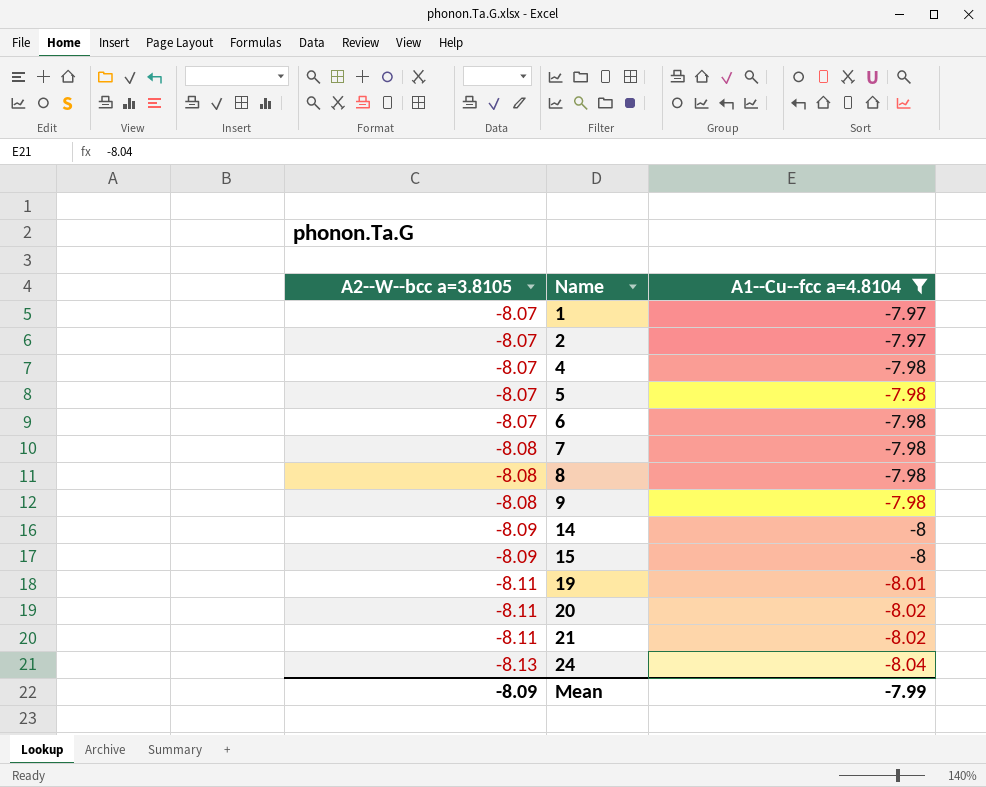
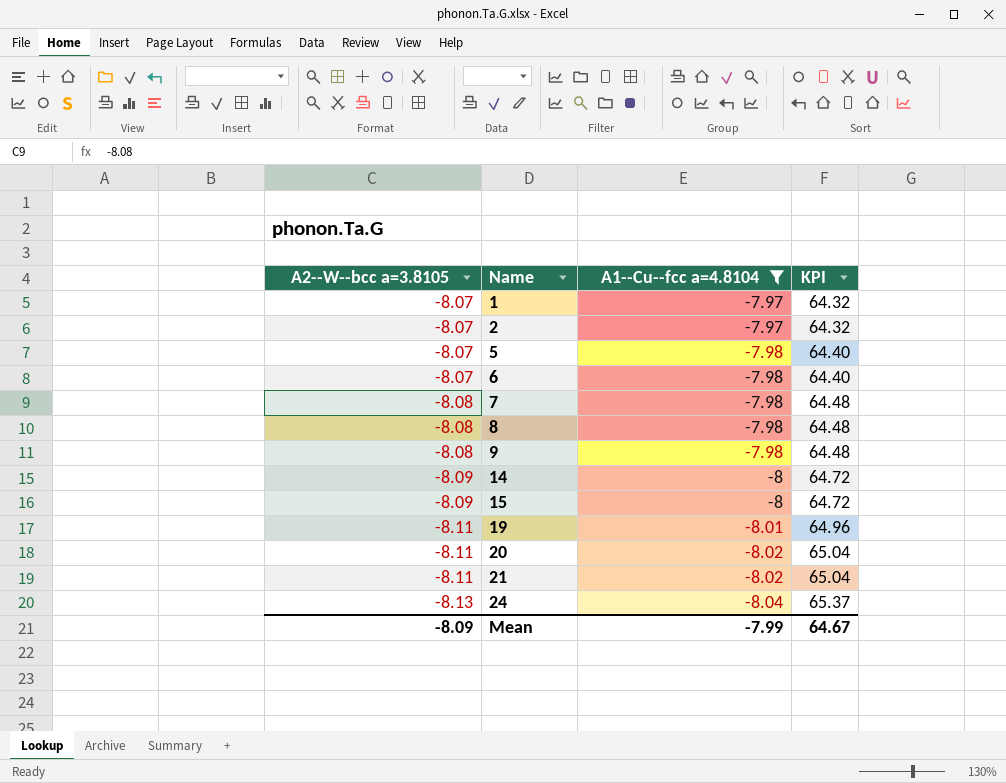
column KPI | formula: none -> [A2--W--bcc a=3.8105] * [A1--Cu--fcc a=4.8104]
row 4: -8.07 | -7.98 -> none

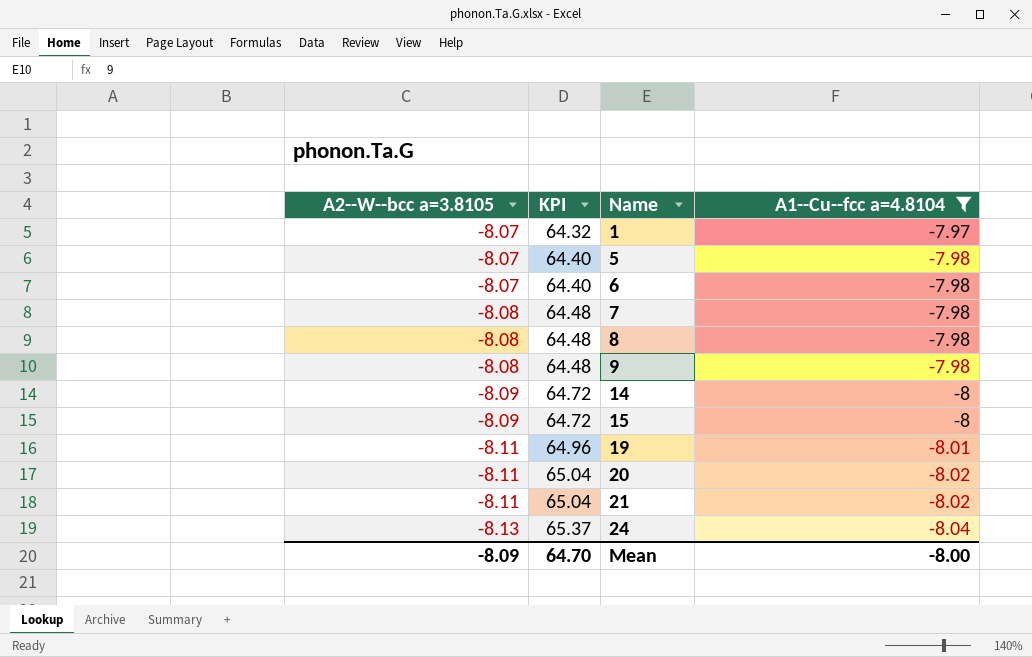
column KPI | position: 4 -> 2
row 2: -8.07 | -7.97 | 64.32 -> none
Mean | KPI: 64.67 -> 64.70
Mean | A1--Cu--fcc a=4.8104: -7.99 -> -8.00

